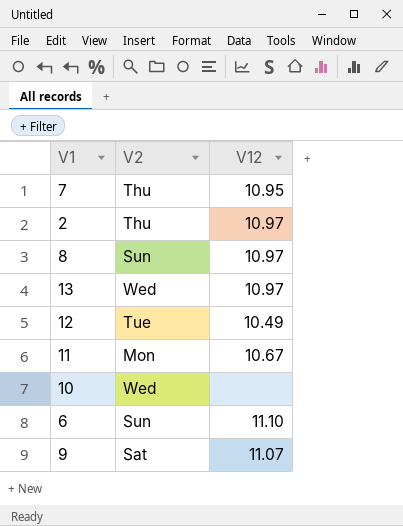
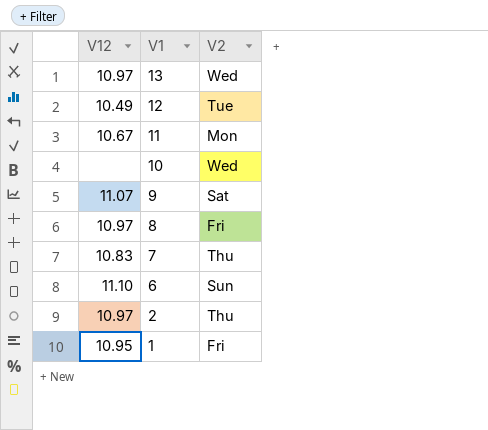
row order: none -> V1 descending
column V12 | position: 3 -> 1
8 | V2: Sun -> Fri
7 | V12: 10.95 -> 10.83
row 1: none -> 10.95 | Fri

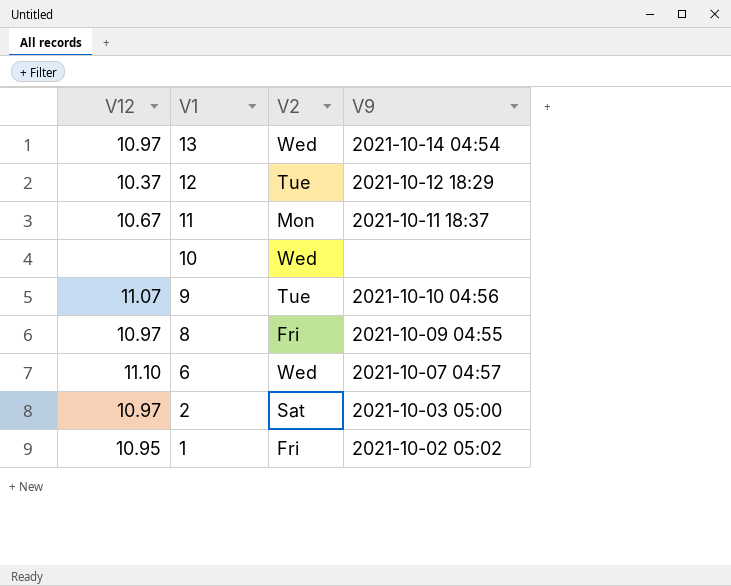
column V9 | position: none -> 4
row 7: 10.83 | Thu -> none
12 | V12: 10.49 -> 10.37
9 | V2: Sat -> Tue
6 | V2: Sun -> Wed
2 | V2: Thu -> Sat

